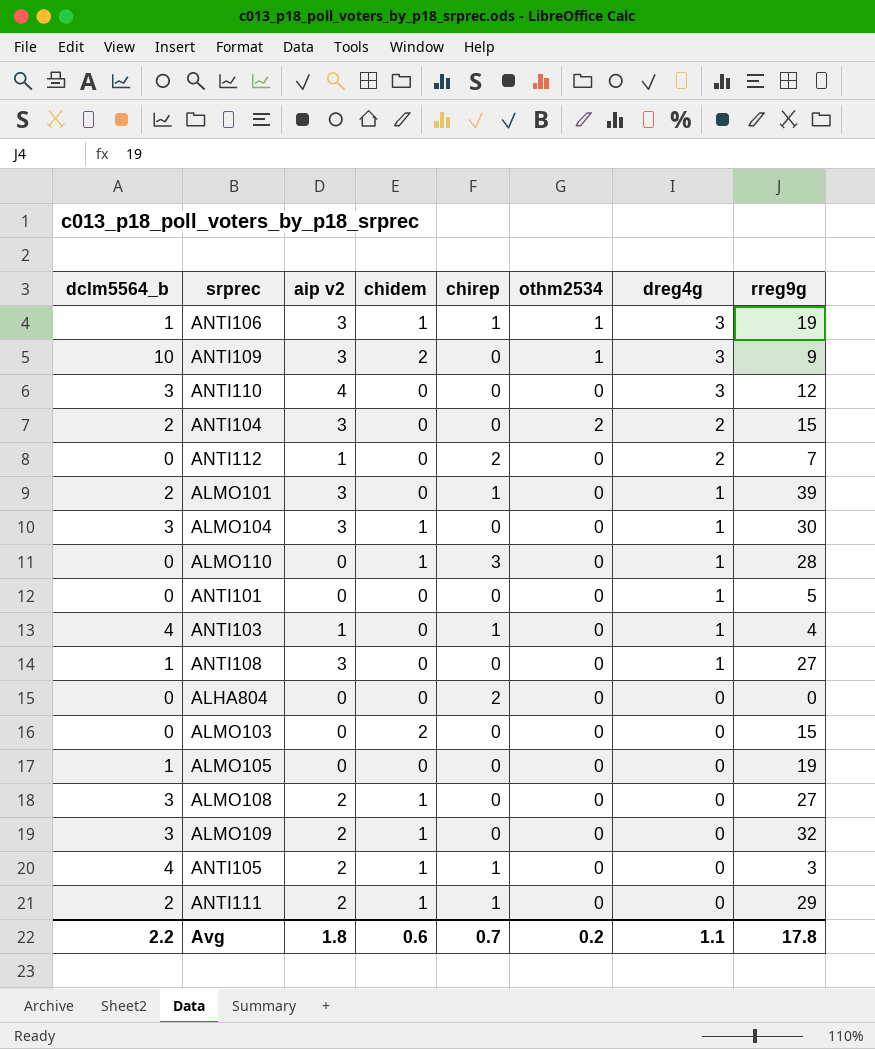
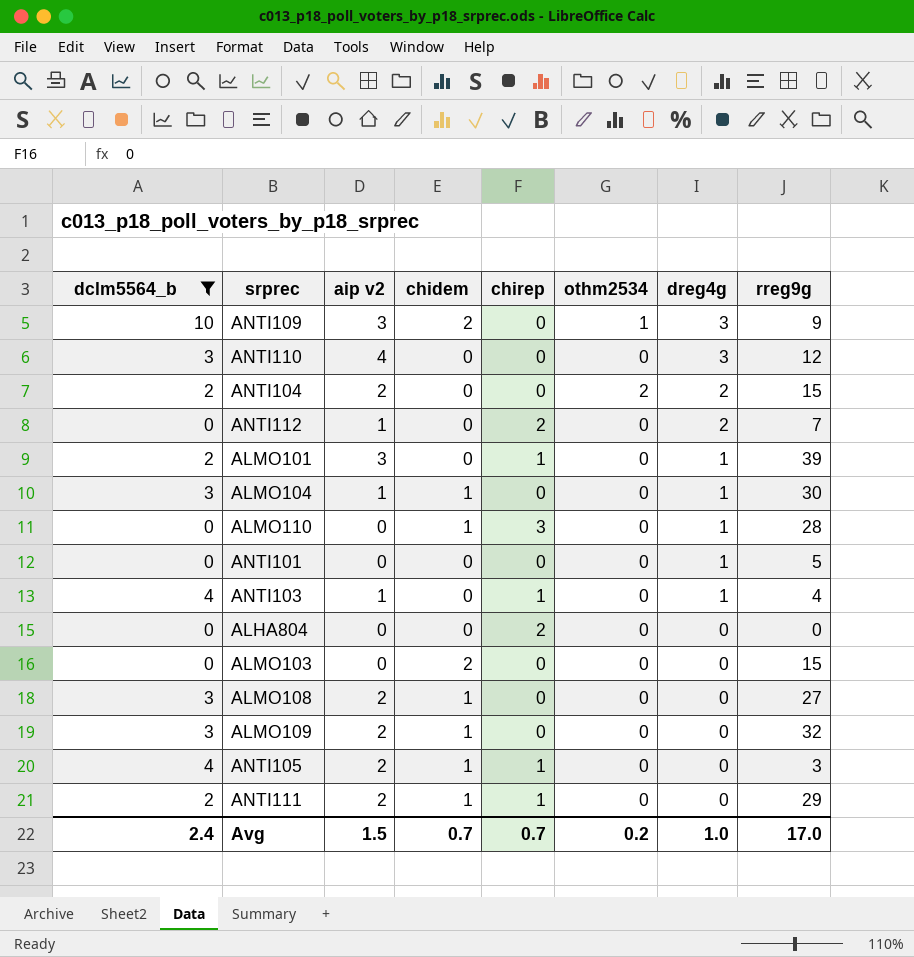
filter: none -> dclm5564_b != 1
ANTI104 | aip v2: 3 -> 2
ALMO104 | aip v2: 3 -> 1
Avg | dclm5564_b: 2.2 -> 2.4
Avg | aip v2: 1.8 -> 1.5
Avg | chidem: 0.6 -> 0.7
Avg | dreg4g: 1.1 -> 1.0
Avg | rreg9g: 17.8 -> 17.0

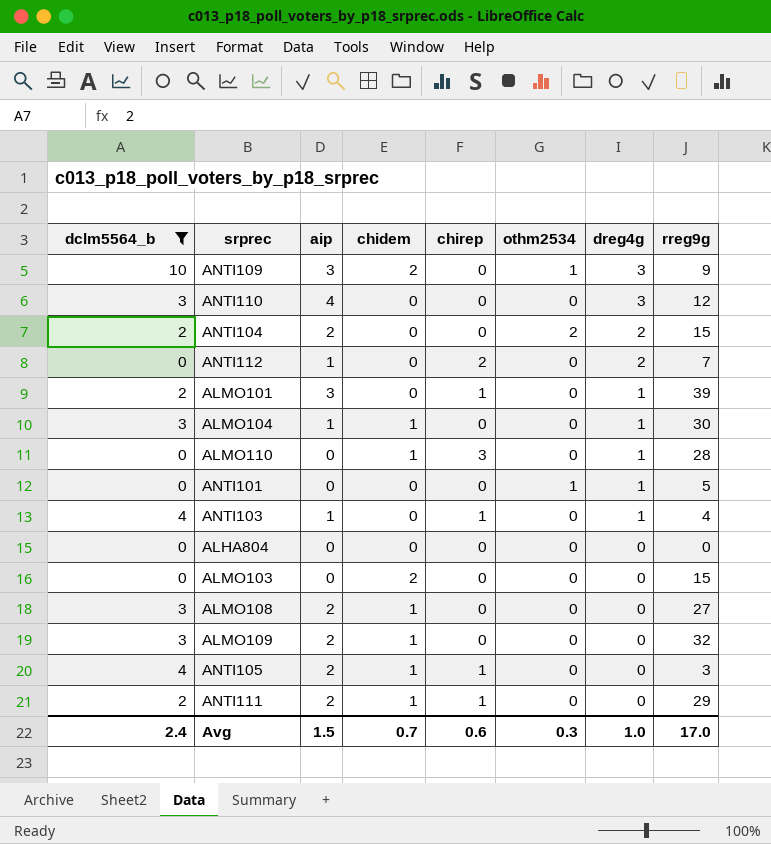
column name: aip v2 -> aip
ANTI101 | othm2534: 0 -> 1
ALHA804 | chirep: 2 -> 0
Avg | chirep: 0.7 -> 0.6
Avg | othm2534: 0.2 -> 0.3

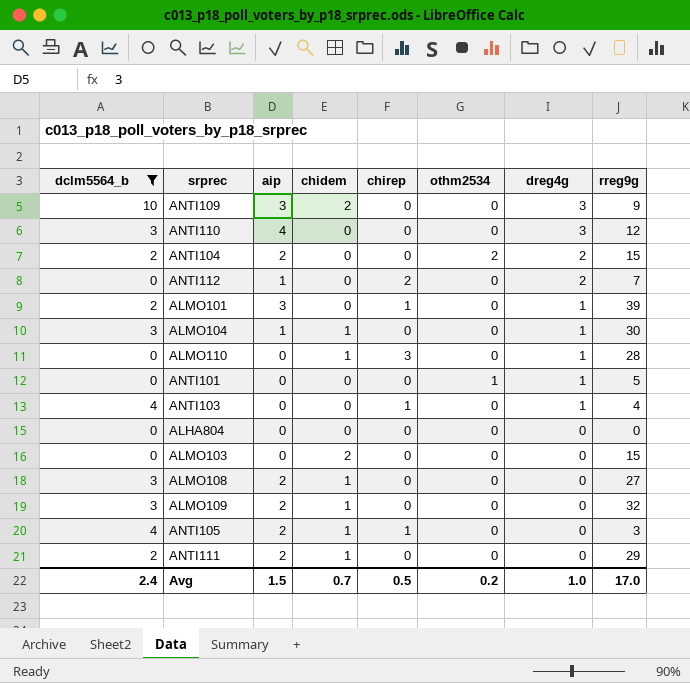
ANTI109 | othm2534: 1 -> 0
ANTI103 | aip: 1 -> 0
ANTI111 | chirep: 1 -> 0
Avg | chirep: 0.6 -> 0.5
Avg | othm2534: 0.3 -> 0.2

